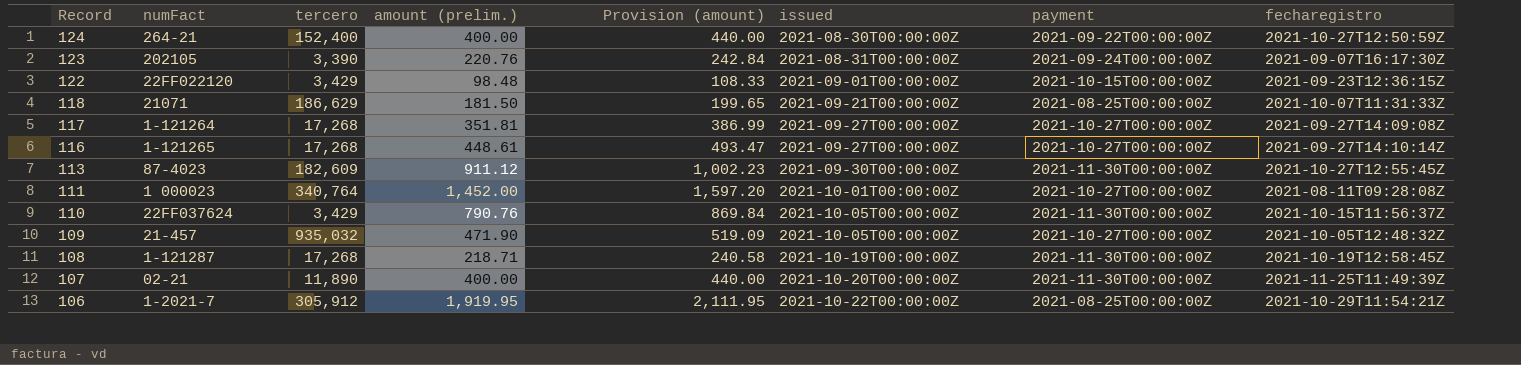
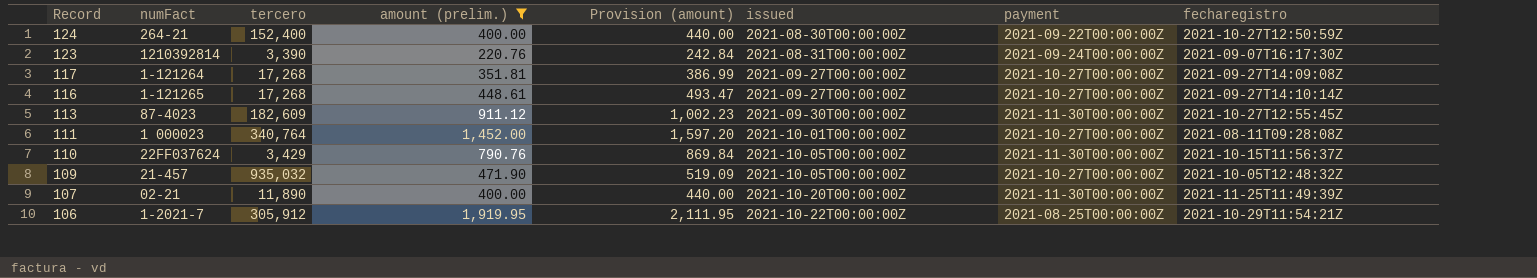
filter: none -> amount (prelim.) >= 220.76
123 | numFact: 202105 -> 1210392814

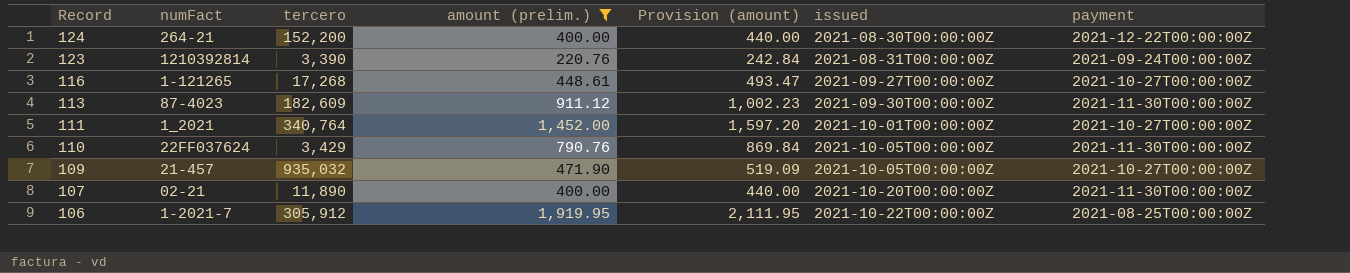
column fecharegistro | position: 8 -> none
row 117: 1-121264 | 17,268 | 351.81 | 386.99 | 2021-09-27T00:00:00Z | 2021-10-27T00:00:00Z | 2021-09-27T14:09:08Z -> none
124 | tercero: 152,400 -> 152,200
124 | payment: 2021-09-22T00:00:00Z -> 2021-12-22T00:00:00Z
111 | numFact: 1 000023 -> 1_2021

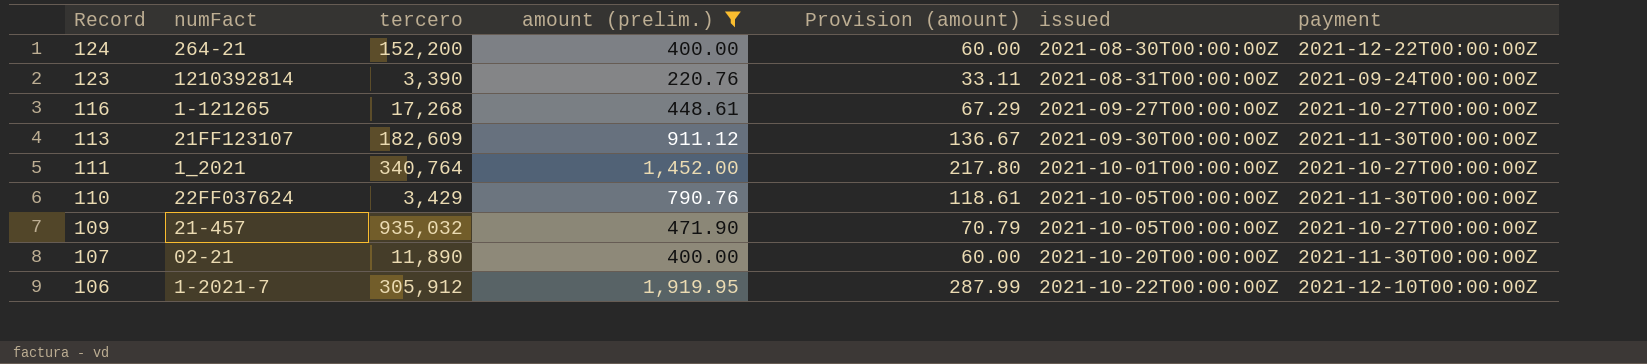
column Provision (amount) | formula: [amount (prelim.)] * 1.1 -> [amount (prelim.)] * 0.15
113 | numFact: 87-4023 -> 21FF123107
106 | payment: 2021-08-25T00:00:00Z -> 2021-12-10T00:00:00Z

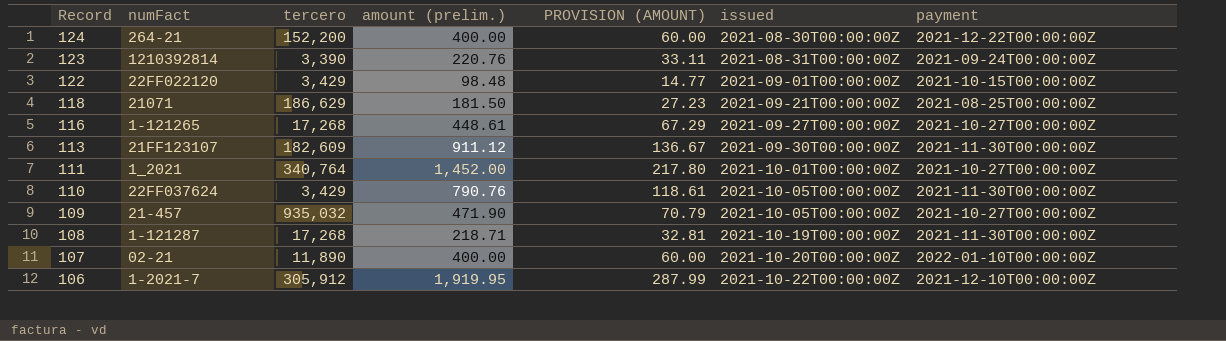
filter: amount (prelim.) >= 220.76 -> none
column name: Provision (amount) -> PROVISION (AMOUNT)
107 | payment: 2021-11-30T00:00:00Z -> 2022-01-10T00:00:00Z

